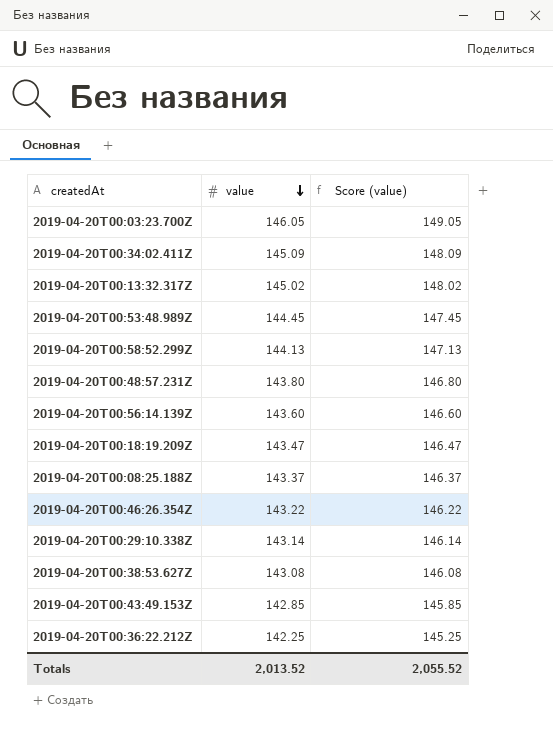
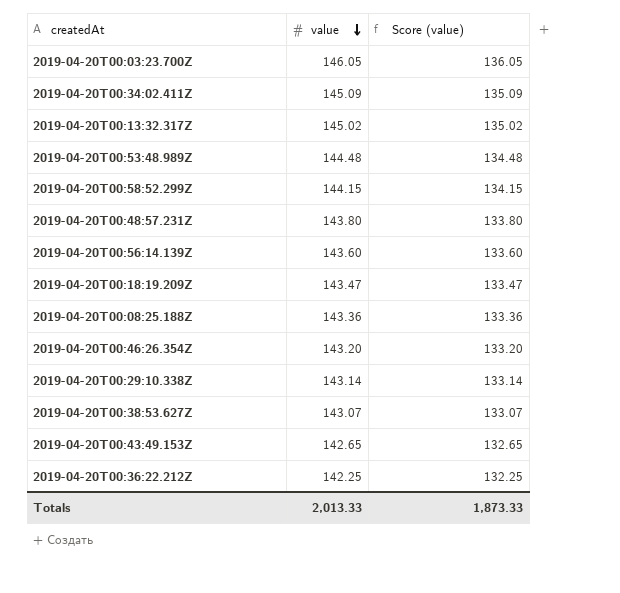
column Score (value) | formula: [value] + 3 -> [value] - 10
2019-04-20T00:53:48.989Z | value: 144.45 -> 144.48
2019-04-20T00:58:52.299Z | value: 144.13 -> 144.15
2019-04-20T00:08:25.188Z | value: 143.37 -> 143.36
2019-04-20T00:46:26.354Z | value: 143.22 -> 143.20
2019-04-20T00:38:53.627Z | value: 143.08 -> 143.07
2019-04-20T00:43:49.153Z | value: 142.85 -> 142.65
Totals | value: 2,013.52 -> 2,013.33
Totals | Score (value): 2,055.52 -> 1,873.33

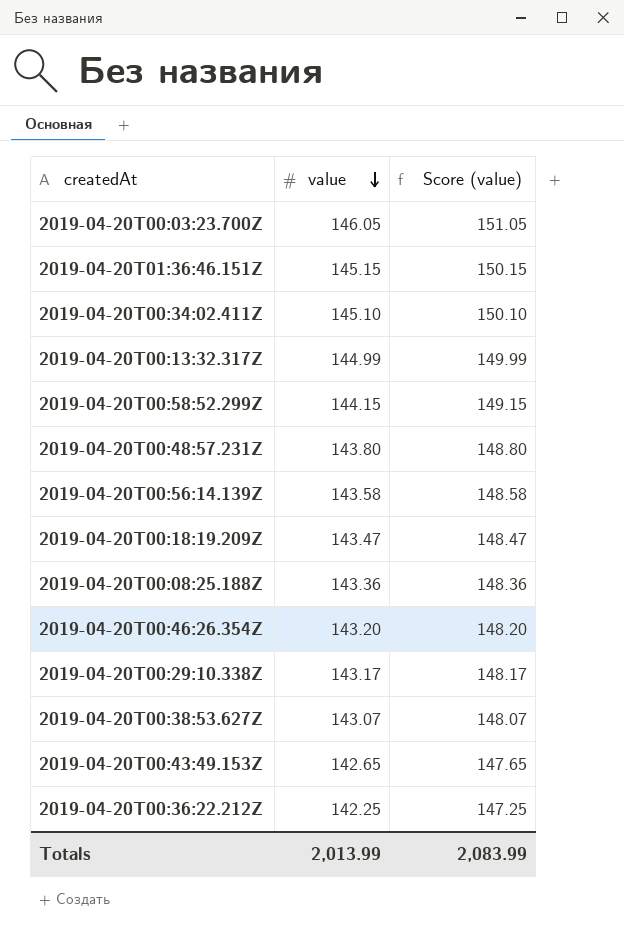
column Score (value) | formula: [value] - 10 -> [value] + 5
row 2019-04-20T00:53:48.989Z: 144.48 | 134.48 -> none
row 2019-04-20T01:36:46.151Z: none -> 145.15 | 150.15
2019-04-20T00:34:02.411Z | value: 145.09 -> 145.10
2019-04-20T00:13:32.317Z | value: 145.02 -> 144.99
2019-04-20T00:56:14.139Z | value: 143.60 -> 143.58
2019-04-20T00:29:10.338Z | value: 143.14 -> 143.17
Totals | value: 2,013.33 -> 2,013.99
Totals | Score (value): 1,873.33 -> 2,083.99

